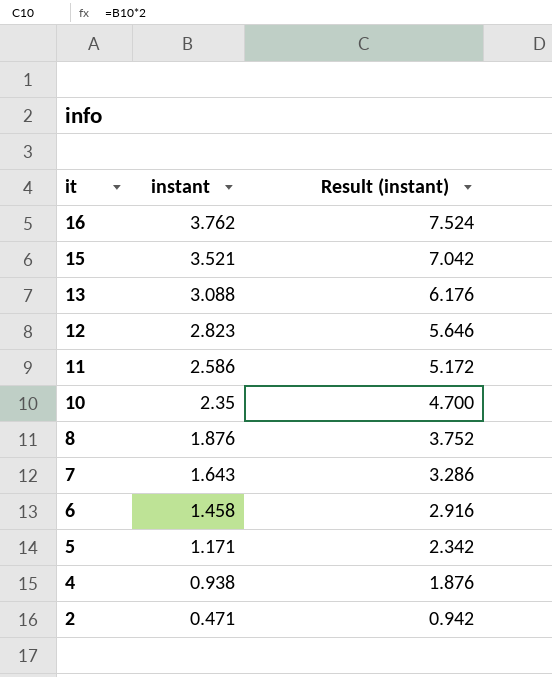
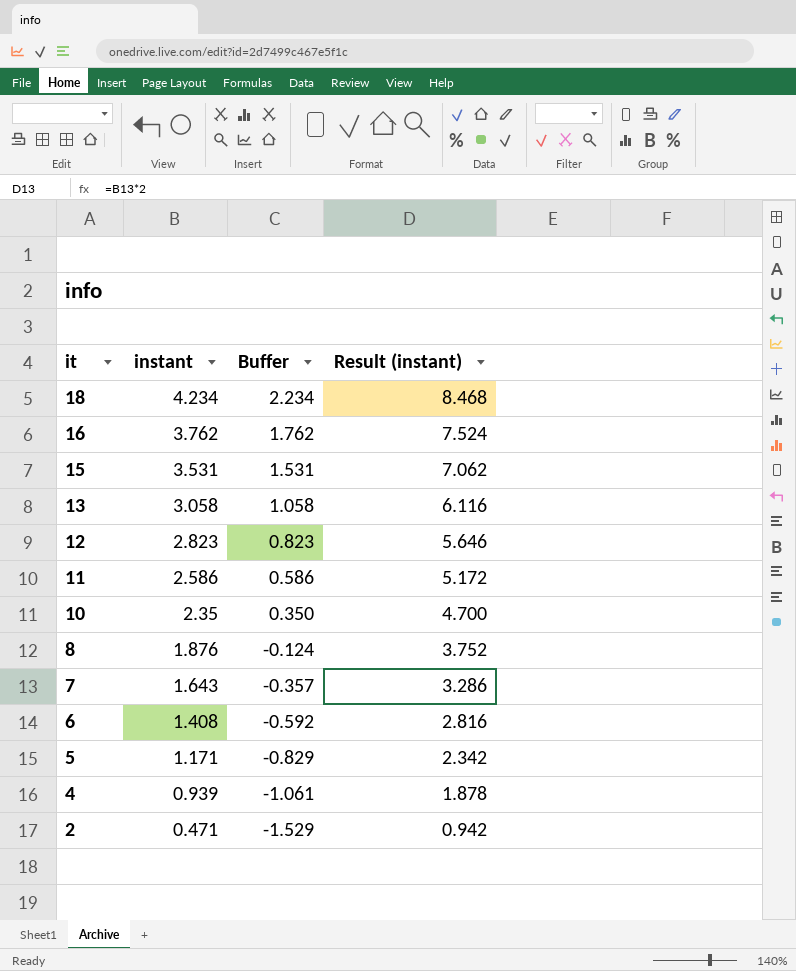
column Buffer | formula: none -> [instant] - 2
row 18: none -> 4.234 | 2.234 | 8.468
15 | instant: 3.521 -> 3.531
15 | Result (instant): 7.042 -> 7.062
13 | instant: 3.088 -> 3.058
13 | Result (instant): 6.176 -> 6.116
6 | instant: 1.458 -> 1.408
6 | Result (instant): 2.916 -> 2.816
4 | instant: 0.938 -> 0.939
4 | Result (instant): 1.876 -> 1.878

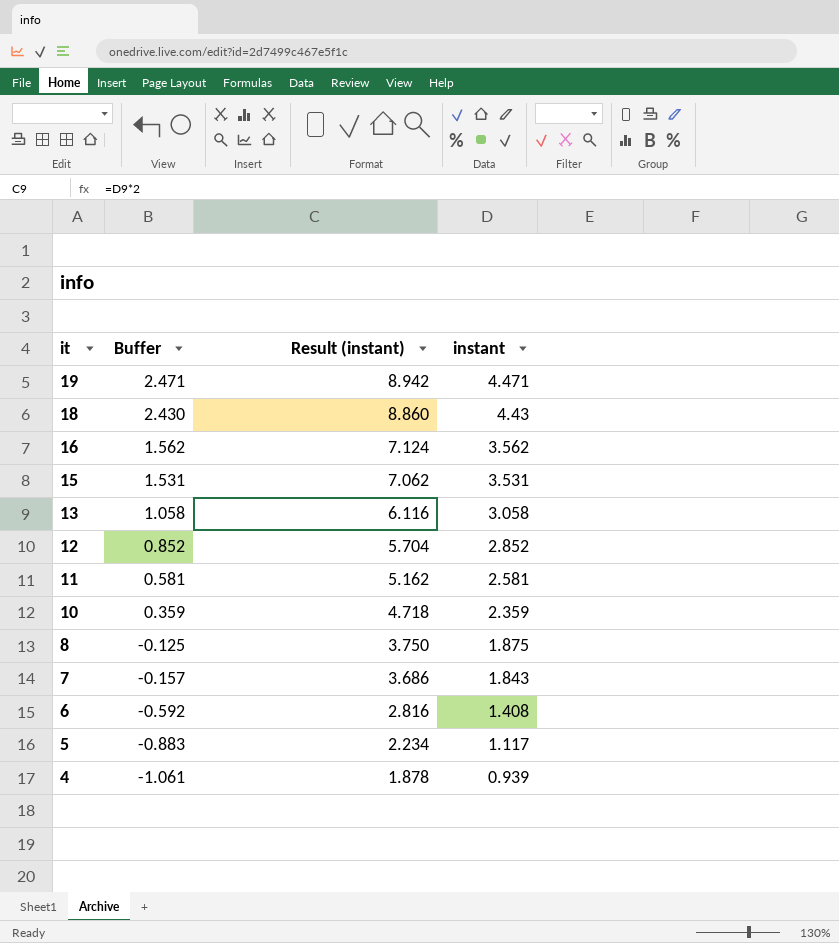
column instant | position: 2 -> 4
row 2: 0.471 | -1.529 | 0.942 -> none
row 19: none -> 2.471 | 8.942 | 4.471
18 | Buffer: 2.234 -> 2.430
18 | Result (instant): 8.468 -> 8.860
18 | instant: 4.234 -> 4.43
16 | Buffer: 1.762 -> 1.562
16 | Result (instant): 7.524 -> 7.124
16 | instant: 3.762 -> 3.562
12 | Buffer: 0.823 -> 0.852
12 | Result (instant): 5.646 -> 5.704
12 | instant: 2.823 -> 2.852
11 | Buffer: 0.586 -> 0.581
11 | Result (instant): 5.172 -> 5.162
11 | instant: 2.586 -> 2.581
10 | Buffer: 0.350 -> 0.359
10 | Result (instant): 4.700 -> 4.718
10 | instant: 2.35 -> 2.359
8 | Buffer: -0.124 -> -0.125
8 | Result (instant): 3.752 -> 3.750
8 | instant: 1.876 -> 1.875
7 | Buffer: -0.357 -> -0.157
7 | Result (instant): 3.286 -> 3.686
7 | instant: 1.643 -> 1.843
5 | Buffer: -0.829 -> -0.883
5 | Result (instant): 2.342 -> 2.234
5 | instant: 1.171 -> 1.117

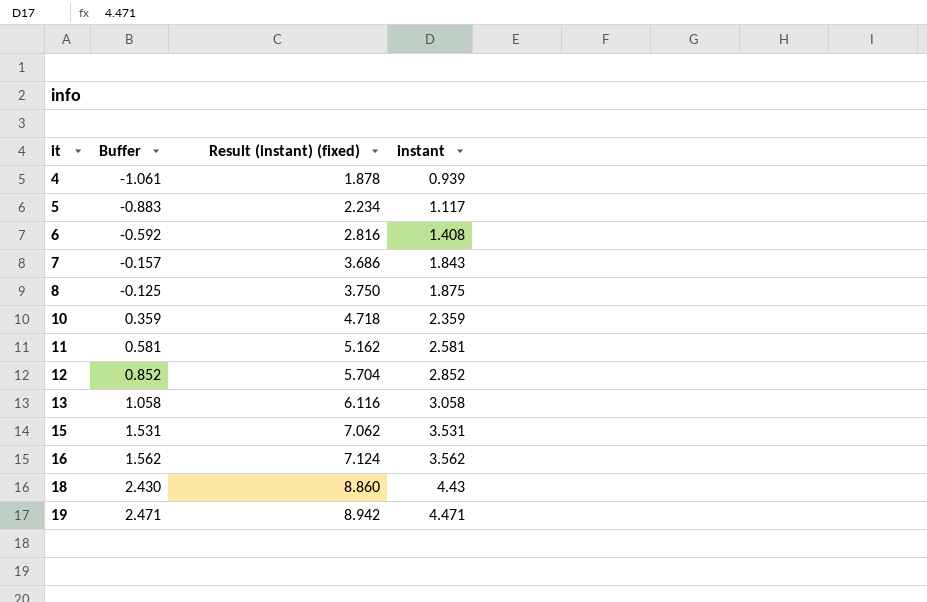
row order: it descending -> it ascending
column name: Result (instant) -> Result (instant) (fixed)

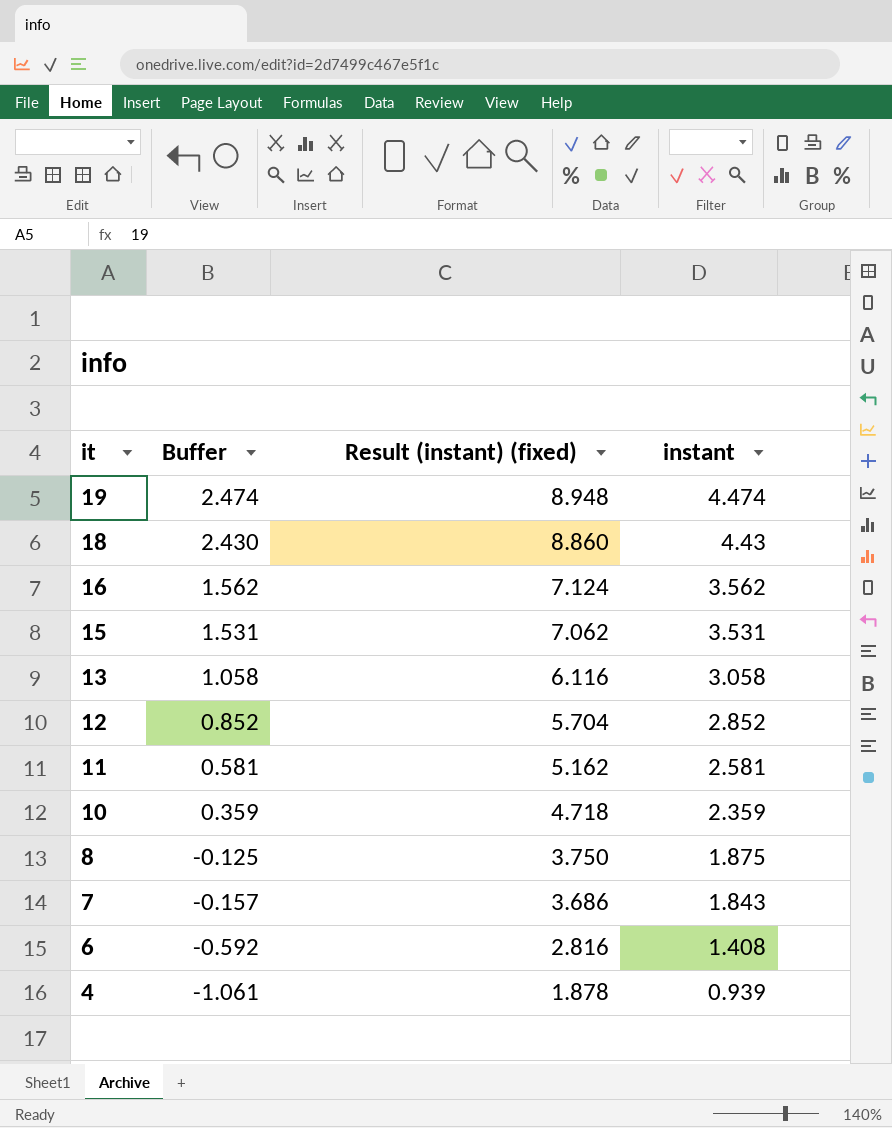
row order: it ascending -> it descending
row 5: -0.883 | 2.234 | 1.117 -> none
19 | Buffer: 2.471 -> 2.474
19 | Result (instant) (fixed): 8.942 -> 8.948
19 | instant: 4.471 -> 4.474

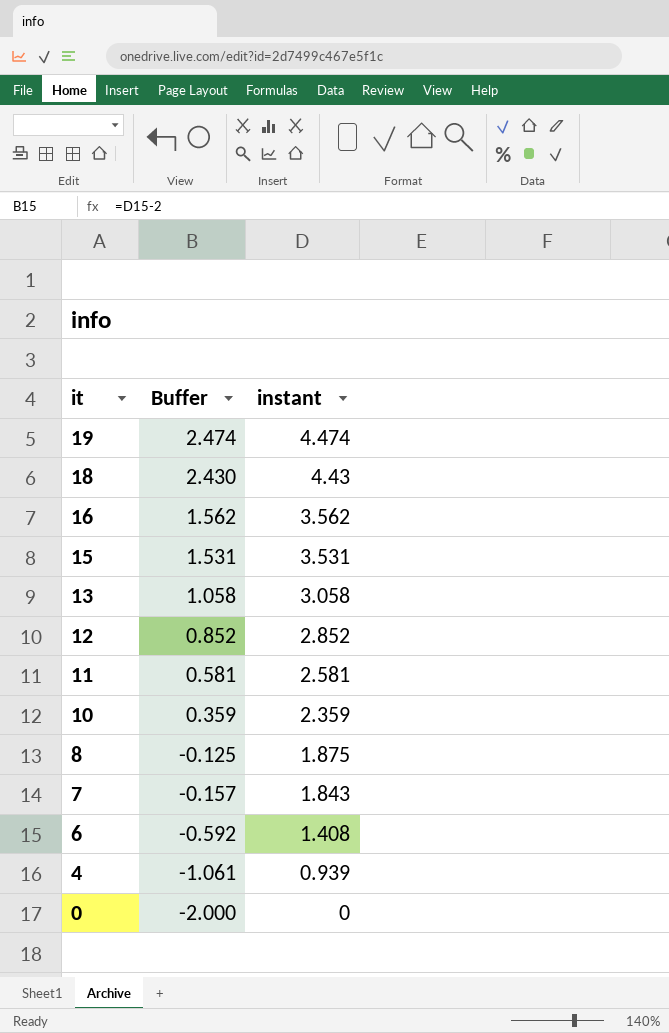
column Result (instant) (fixed) | formula: [instant] * 2 -> none
row 0: none -> -2.000 | 0

